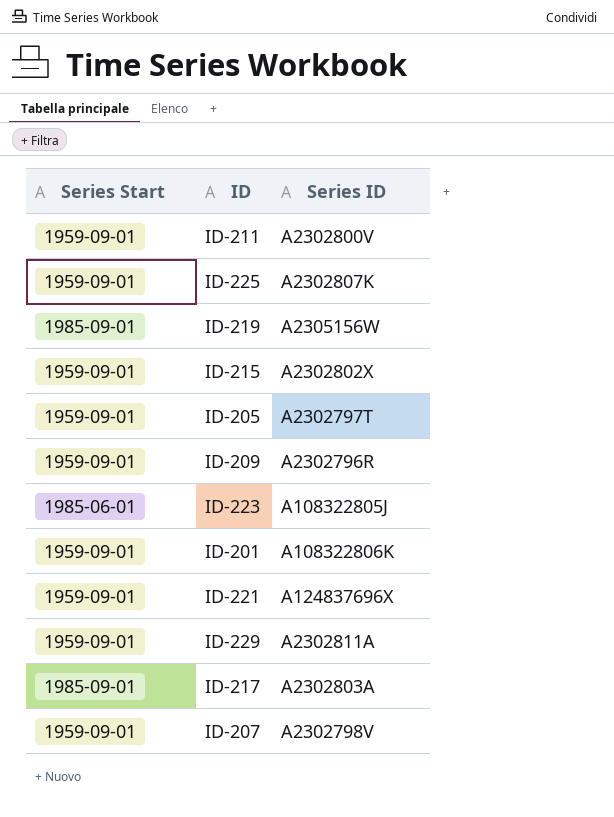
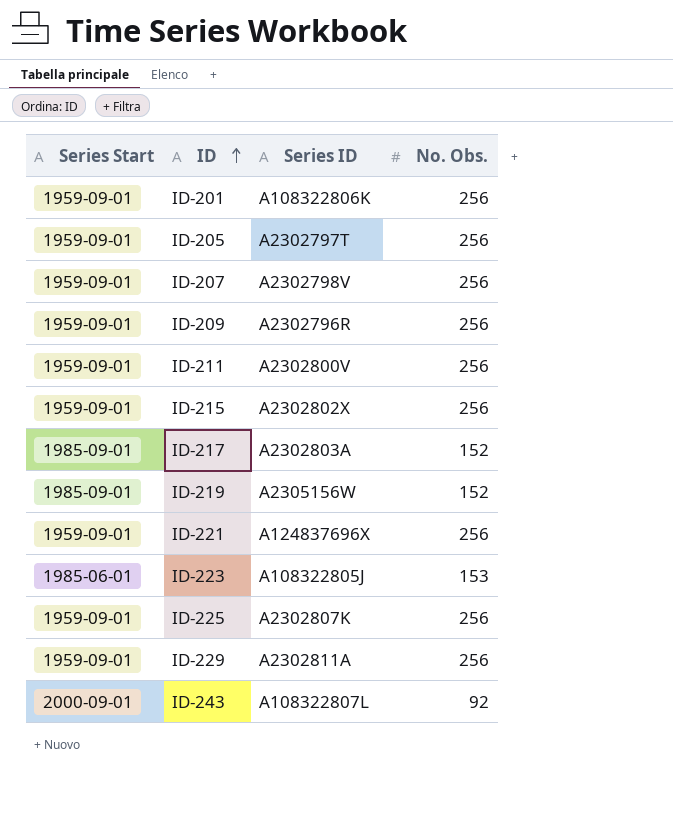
row order: none -> ID ascending
column No. Obs. | position: none -> 4
row ID-243: none -> 2000-09-01 | A108322807L | 92

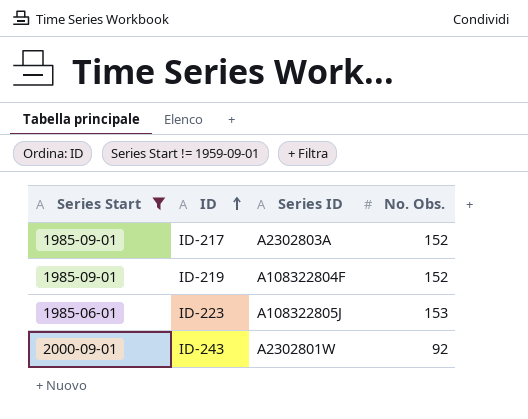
filter: none -> Series Start != 1959-09-01
ID-219 | Series ID: A2305156W -> A108322804F
ID-243 | Series ID: A108322807L -> A2302801W

